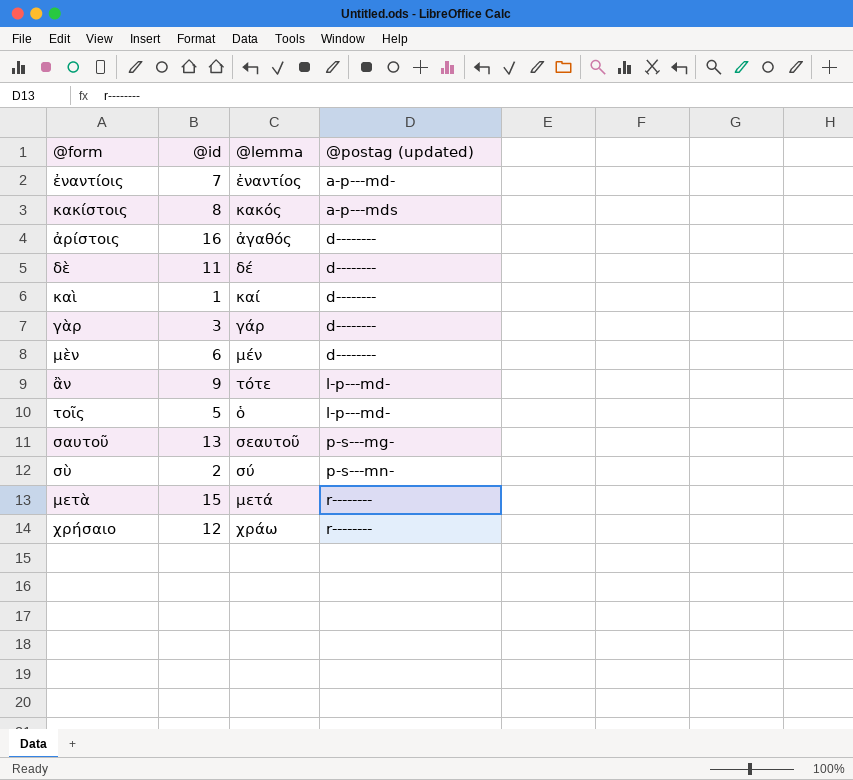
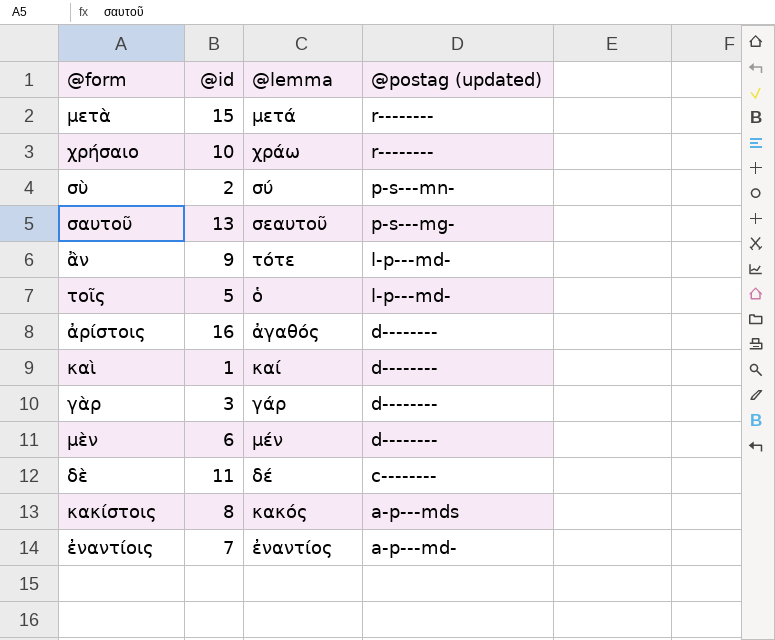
row order: @postag (updated) ascending -> @postag (updated) descending
χρήσαιο | @id: 12 -> 10
δὲ | @postag (updated): d-------- -> c--------

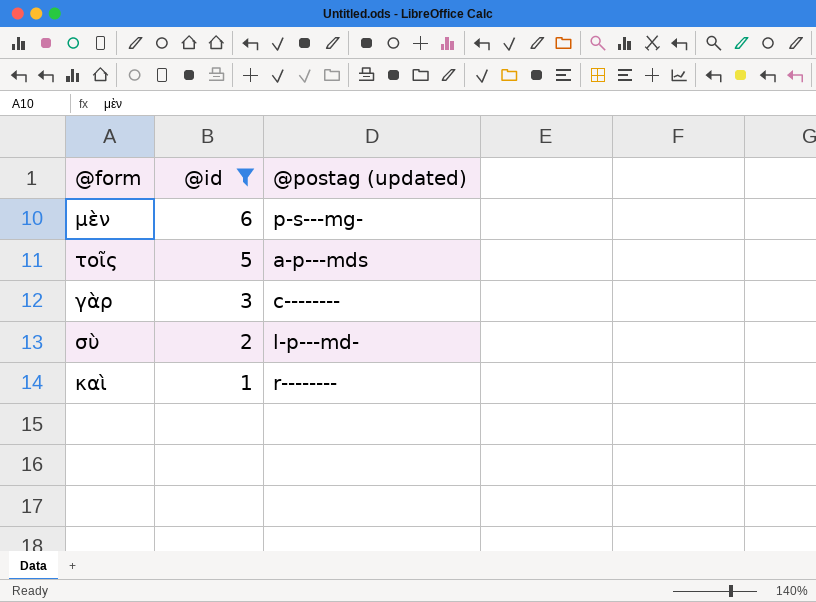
filter: none -> @id <= 6
row order: @postag (updated) descending -> @id descending
column @lemma | position: 3 -> none
μὲν | @postag (updated): d-------- -> p-s---mg-
τοῖς | @postag (updated): l-p---md- -> a-p---mds
γὰρ | @postag (updated): d-------- -> c--------
σὺ | @postag (updated): p-s---mn- -> l-p---md-
καὶ | @postag (updated): d-------- -> r--------

